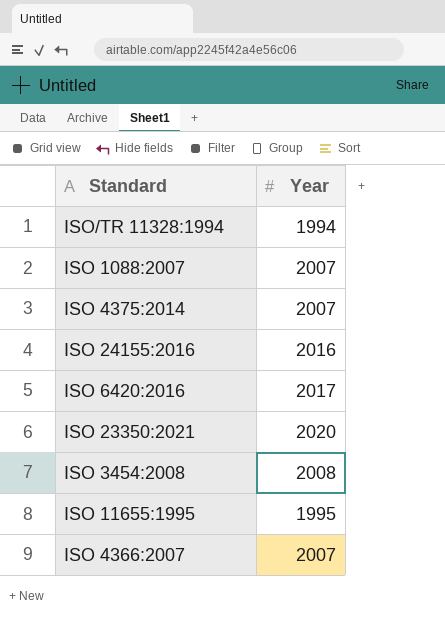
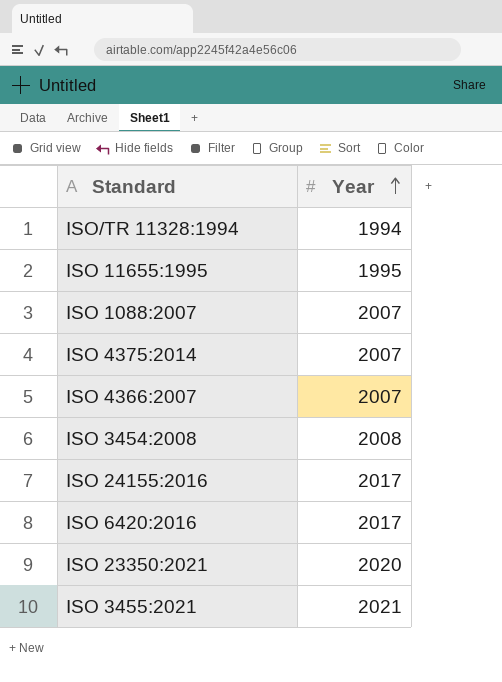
row order: none -> Year ascending
ISO 24155:2016 | Year: 2016 -> 2017
row ISO 3455:2021: none -> 2021

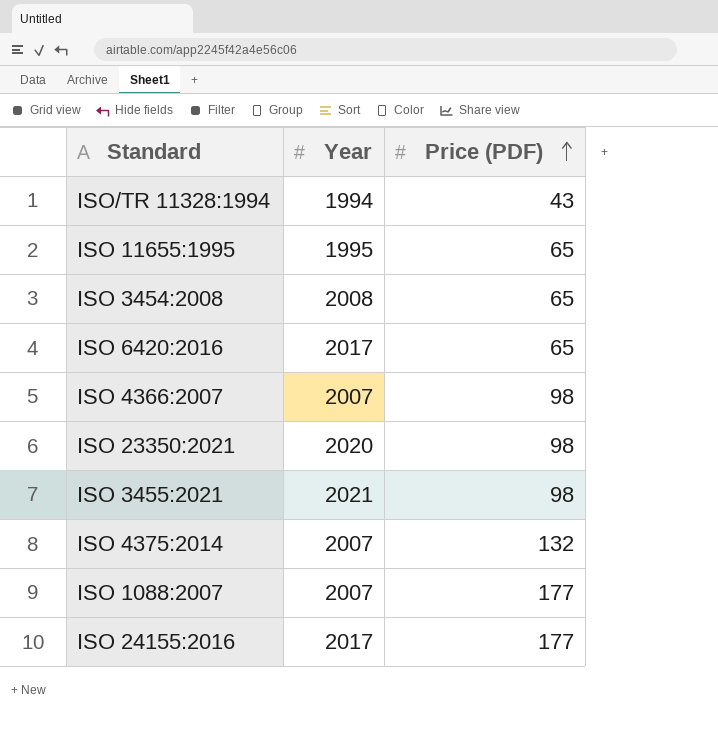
row order: Year ascending -> Price (PDF) ascending
column Price (PDF) | position: none -> 3

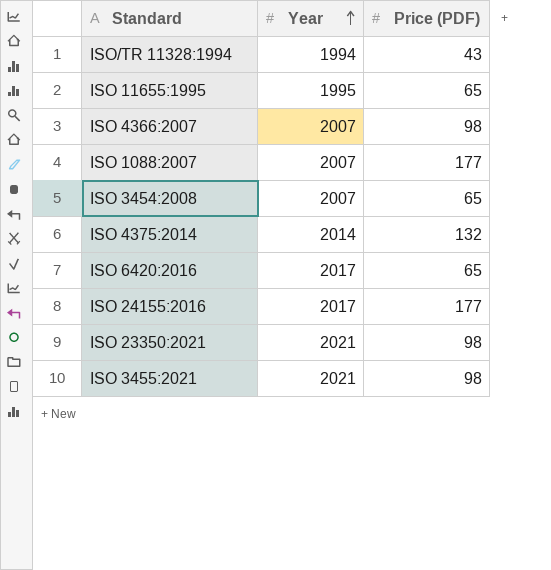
row order: Price (PDF) ascending -> Year ascending
ISO 3454:2008 | Year: 2008 -> 2007
ISO 4375:2014 | Year: 2007 -> 2014
ISO 23350:2021 | Year: 2020 -> 2021

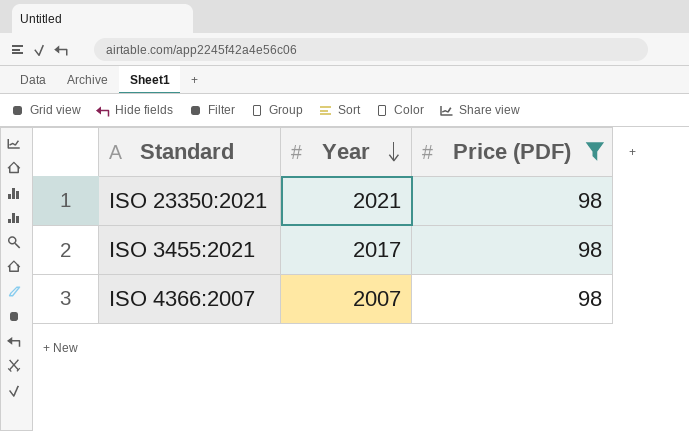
filter: none -> Price (PDF) = 98
row order: Year ascending -> Year descending
ISO 3455:2021 | Year: 2021 -> 2017

